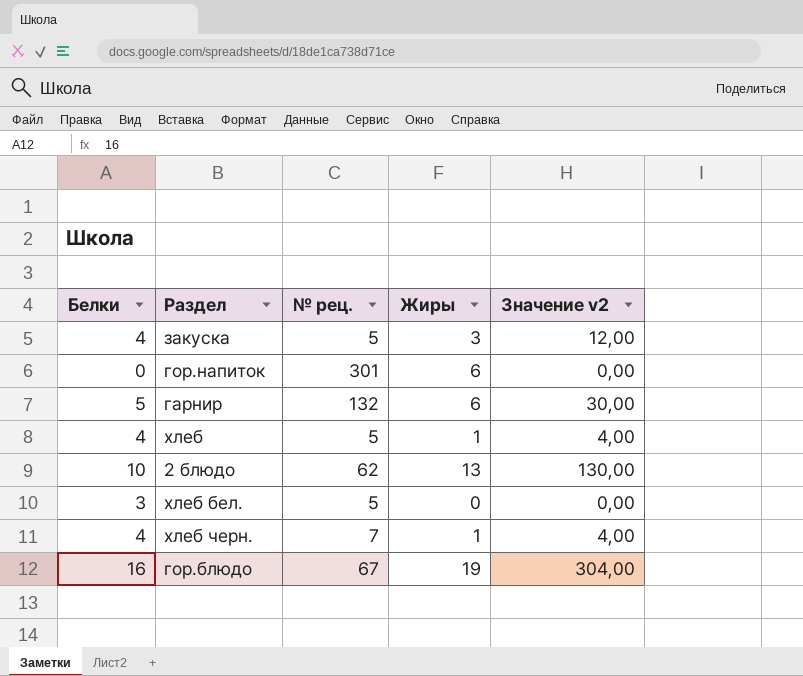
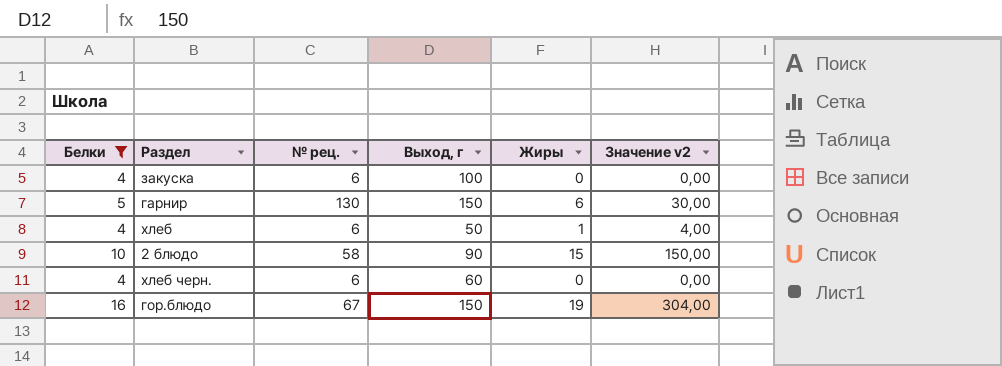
filter: none -> Белки >= 4
column Выход, г | position: none -> 4
закуска | № рец.: 5 -> 6
закуска | Жиры: 3 -> 0
закуска | Значение v2: 12,00 -> 0,00
гарнир | № рец.: 132 -> 130
хлеб | № рец.: 5 -> 6
2 блюдо | № рец.: 62 -> 58
2 блюдо | Жиры: 13 -> 15
2 блюдо | Значение v2: 130,00 -> 150,00
хлеб черн. | № рец.: 7 -> 6
хлеб черн. | Жиры: 1 -> 0
хлеб черн. | Значение v2: 4,00 -> 0,00

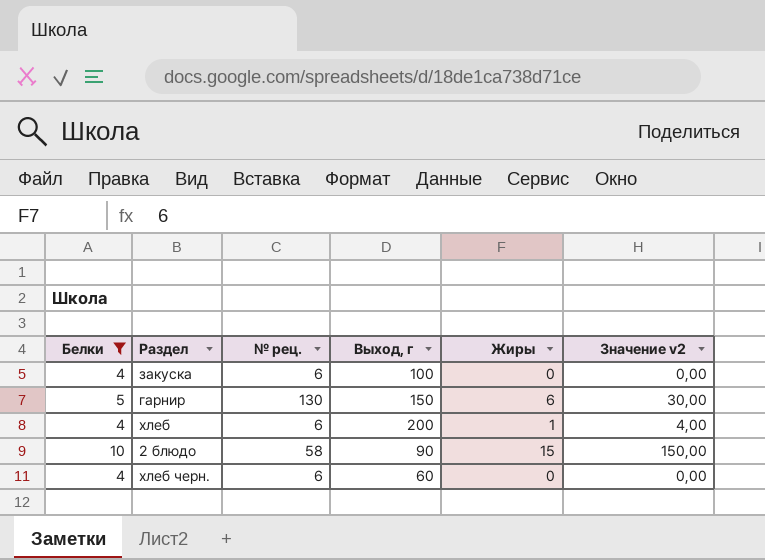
row гор.блюдо: 16 | 67 | 150 | 19 | 304,00 -> none
хлеб | Выход, г: 50 -> 200

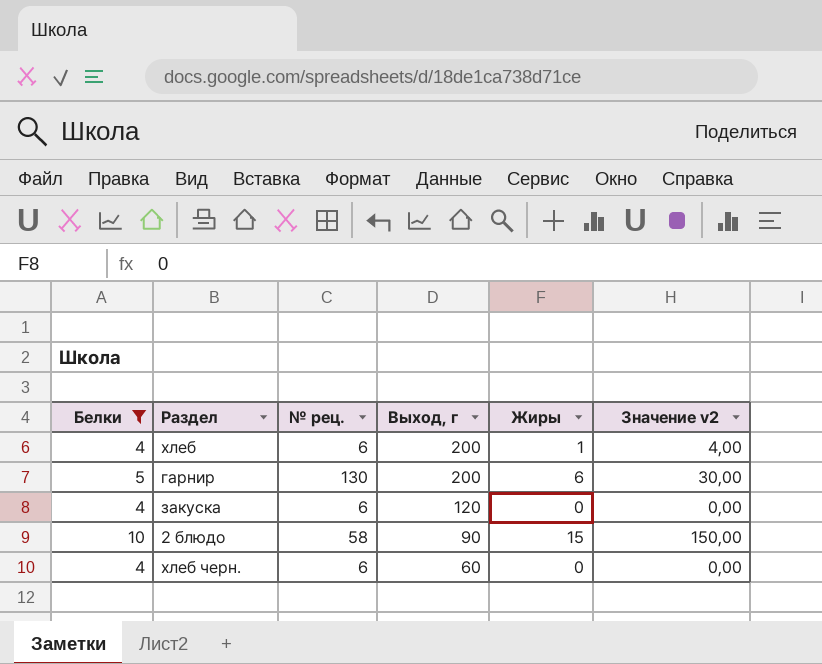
row order: none -> Выход, г descending
гарнир | Выход, г: 150 -> 200
закуска | Выход, г: 100 -> 120

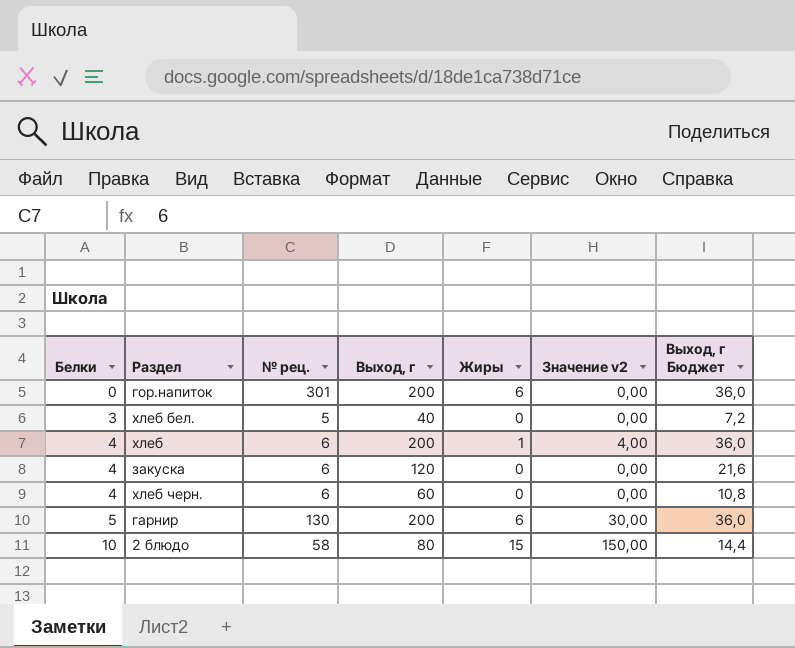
filter: Белки >= 4 -> none
row order: Выход, г descending -> Белки ascending
column Выход, г Бюджет | formula: none -> [Выход, г] * 0,18
2 блюдо | Выход, г: 90 -> 80

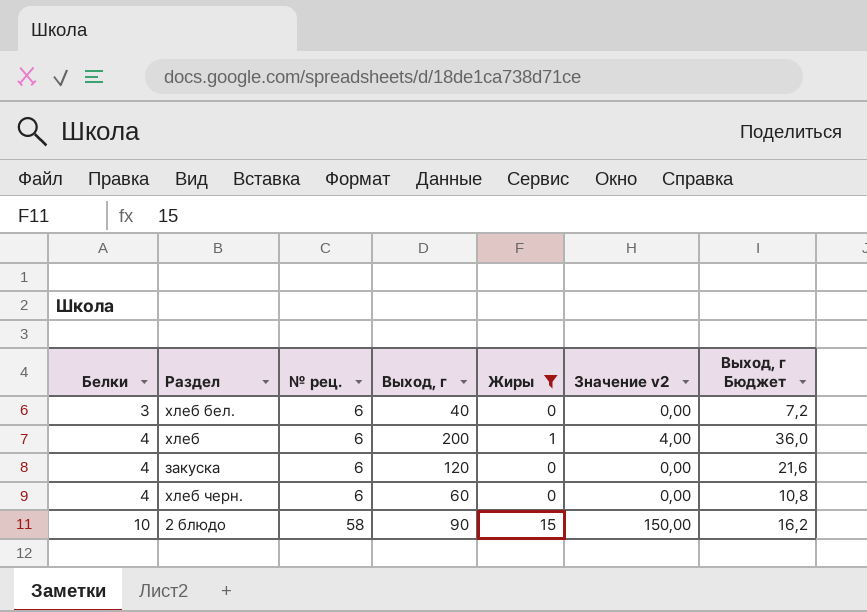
filter: none -> Жиры != 6
хлеб бел. | № рец.: 5 -> 6
2 блюдо | Выход, г: 80 -> 90
2 блюдо | Выход, г Бюджет: 14,4 -> 16,2

